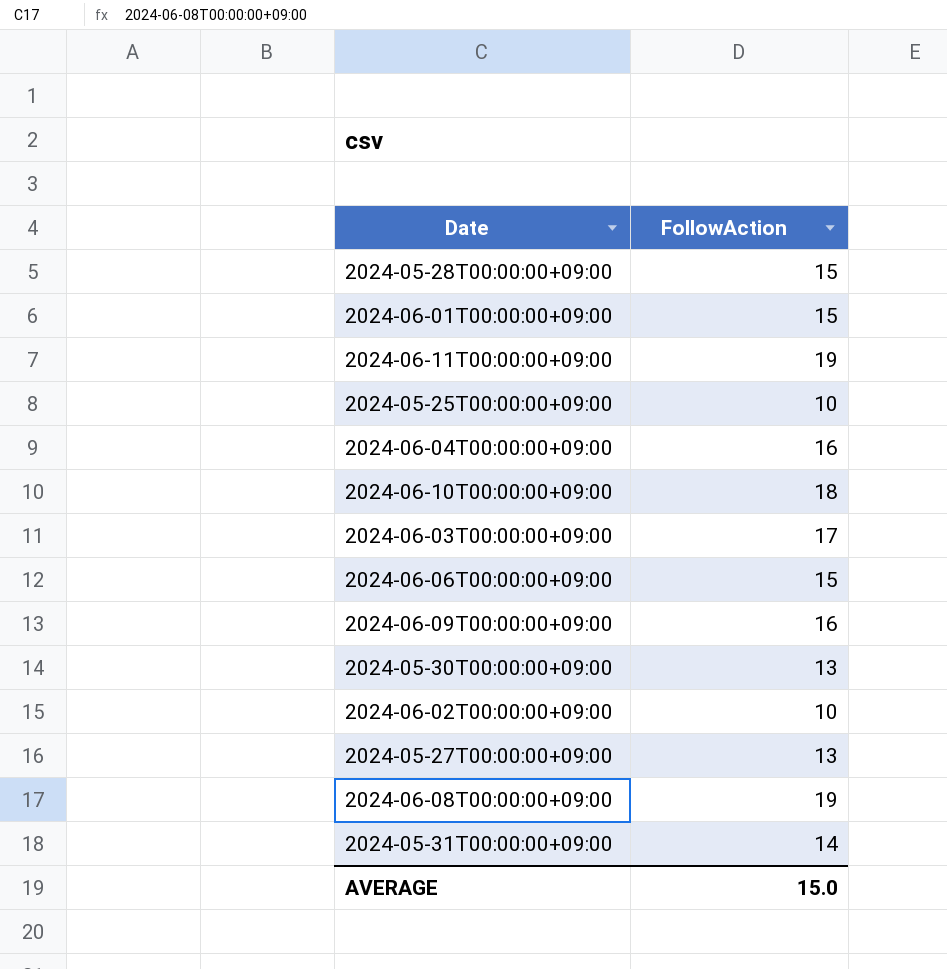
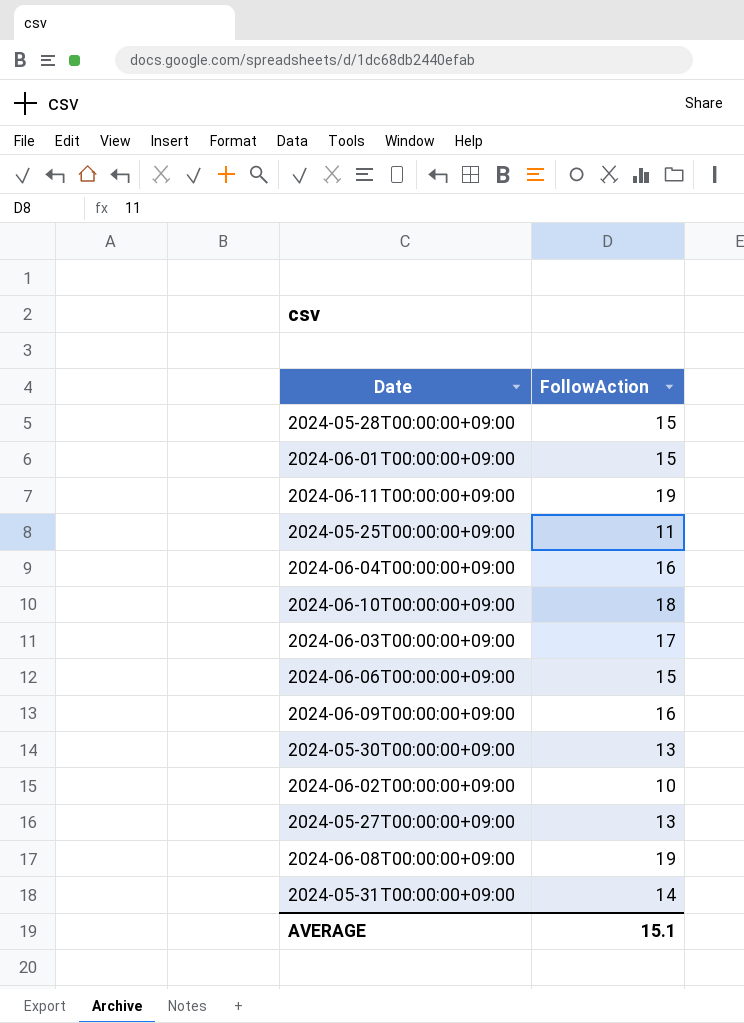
2024-05-25T00:00:00+09:00 | FollowAction: 10 -> 11
AVERAGE | FollowAction: 15.0 -> 15.1

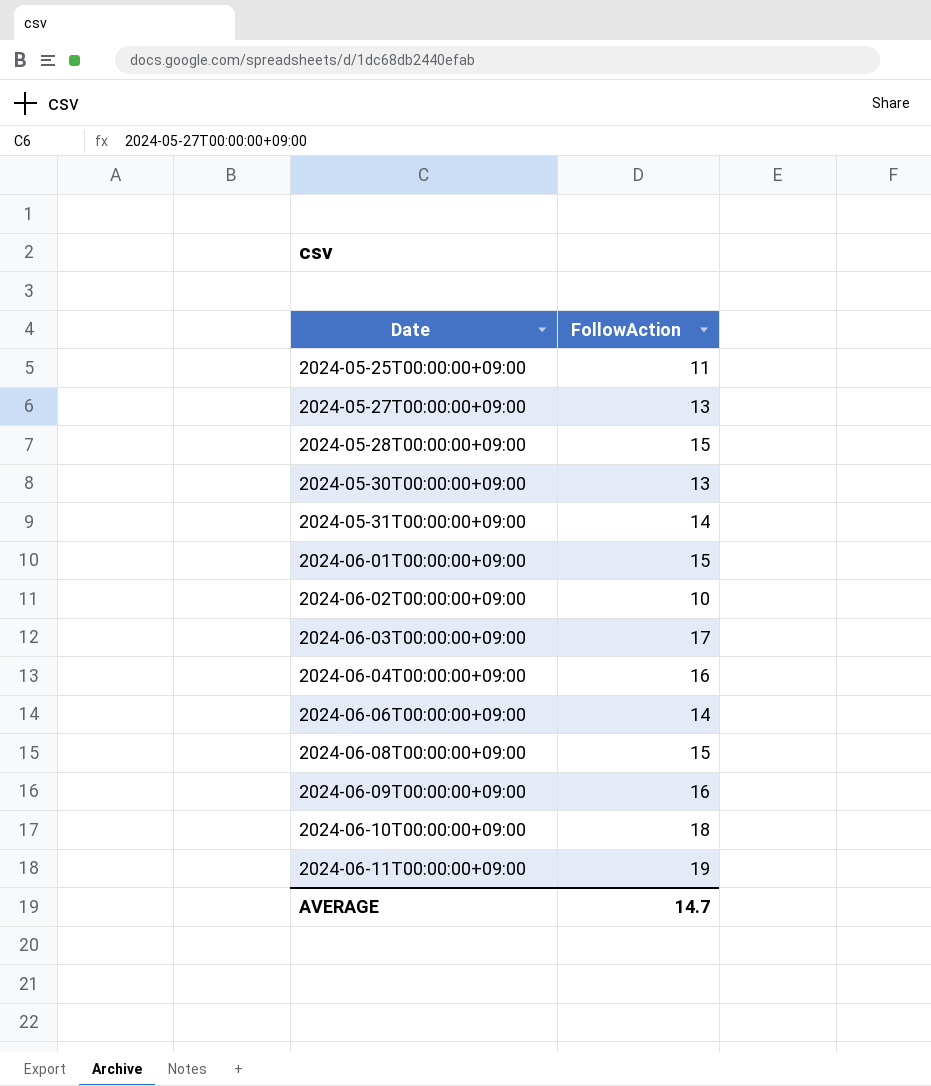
row order: none -> Date ascending
2024-06-06T00:00:00+09:00 | FollowAction: 15 -> 14
2024-06-08T00:00:00+09:00 | FollowAction: 19 -> 15
AVERAGE | FollowAction: 15.1 -> 14.7

